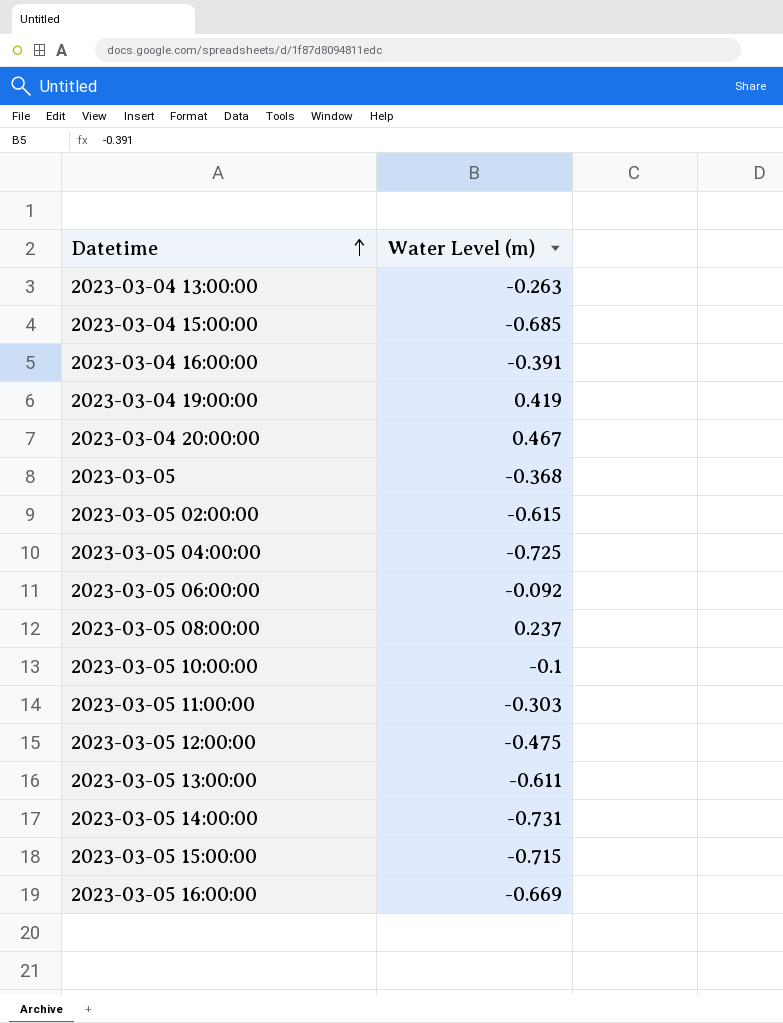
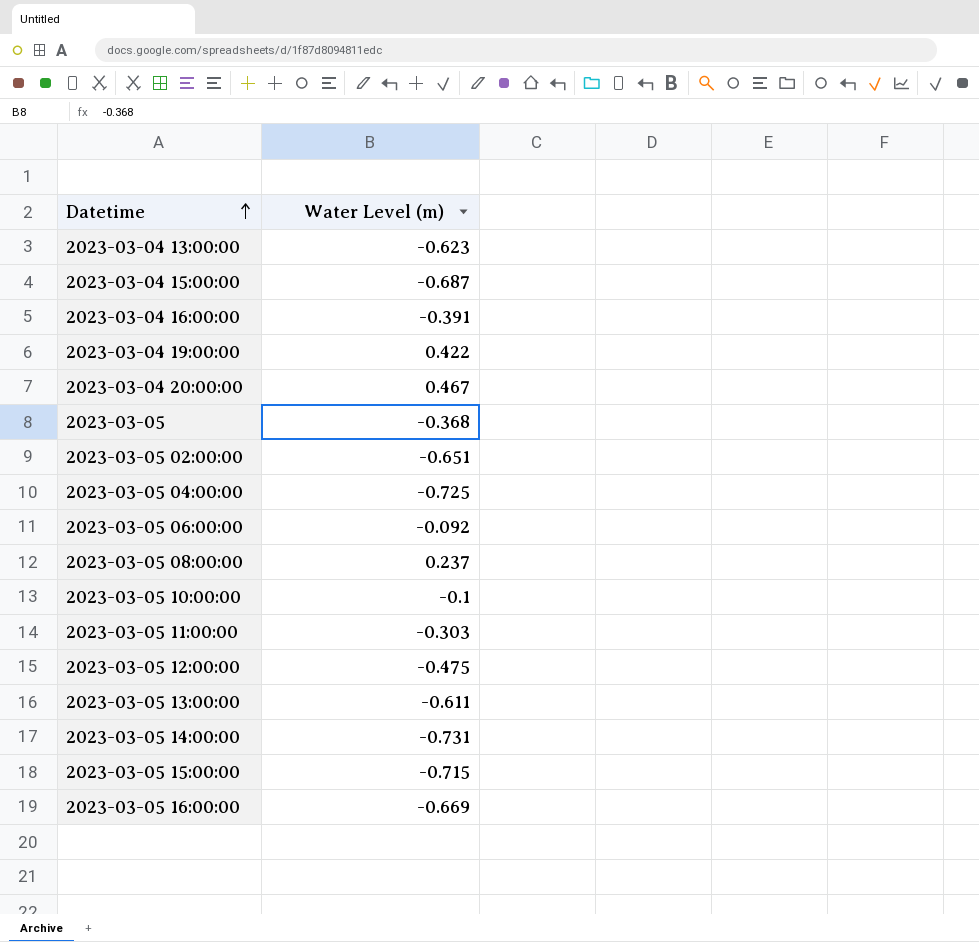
2023-03-04 13:00:00 | Water Level (m): -0.263 -> -0.623
2023-03-04 15:00:00 | Water Level (m): -0.685 -> -0.687
2023-03-04 19:00:00 | Water Level (m): 0.419 -> 0.422
2023-03-05 02:00:00 | Water Level (m): -0.615 -> -0.651

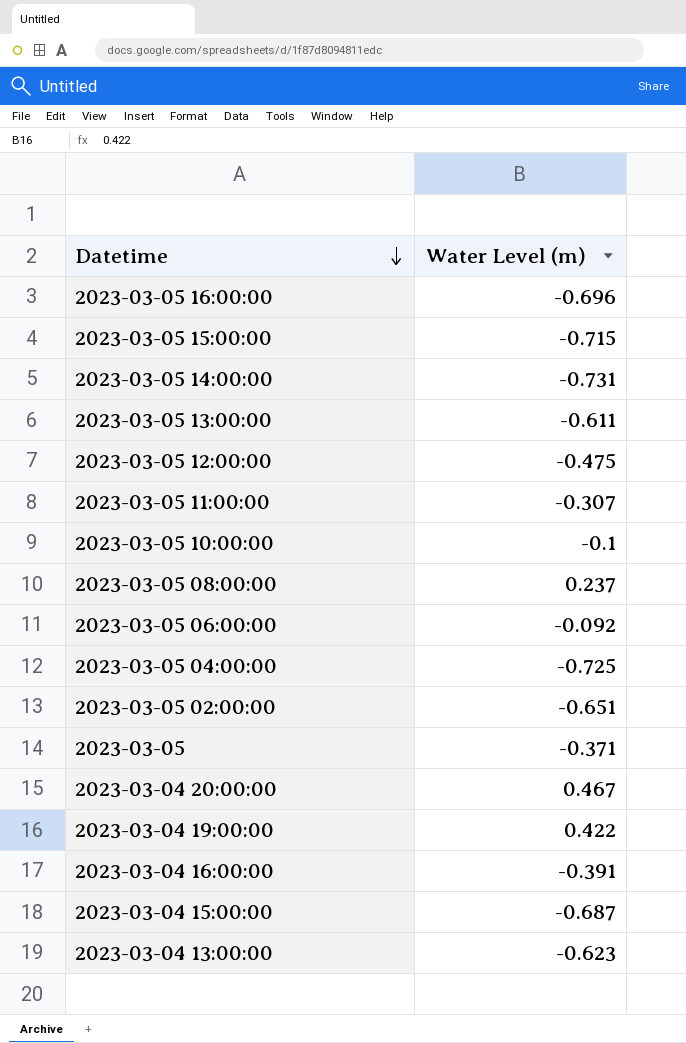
row order: Datetime ascending -> Datetime descending
2023-03-05 16:00:00 | Water Level (m): -0.669 -> -0.696
2023-03-05 11:00:00 | Water Level (m): -0.303 -> -0.307
2023-03-05 | Water Level (m): -0.368 -> -0.371

